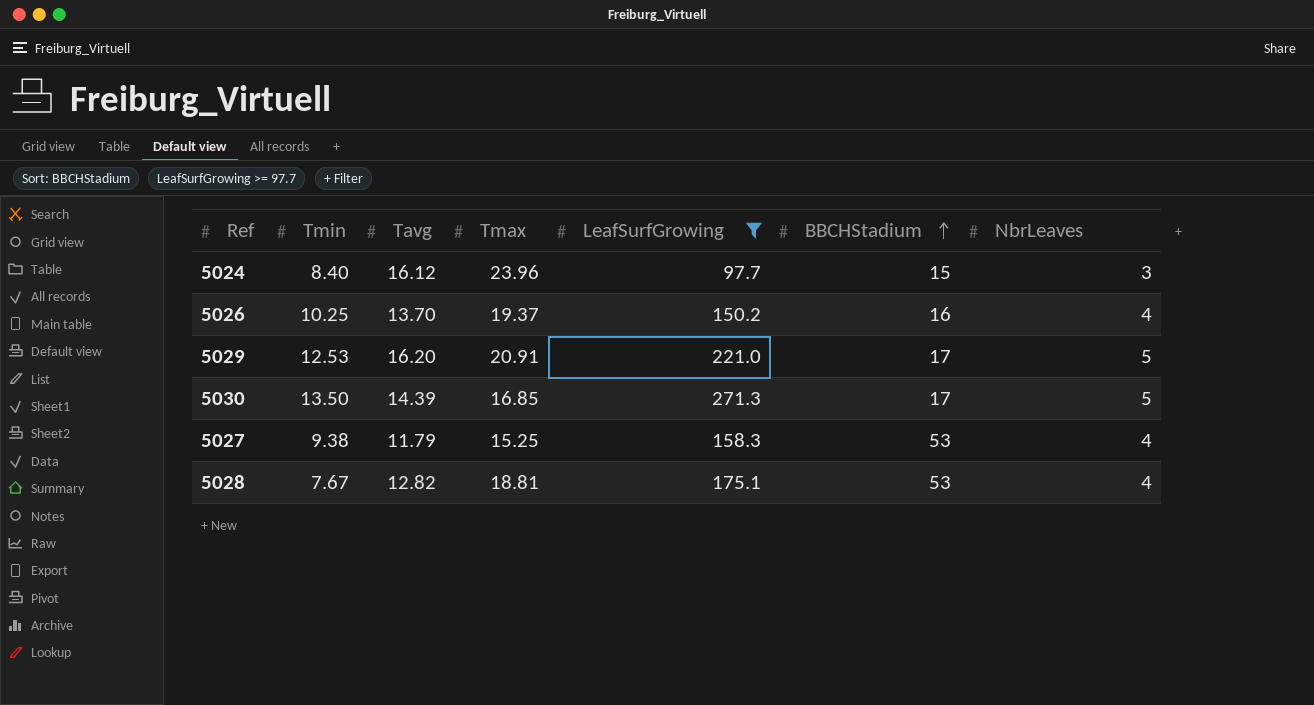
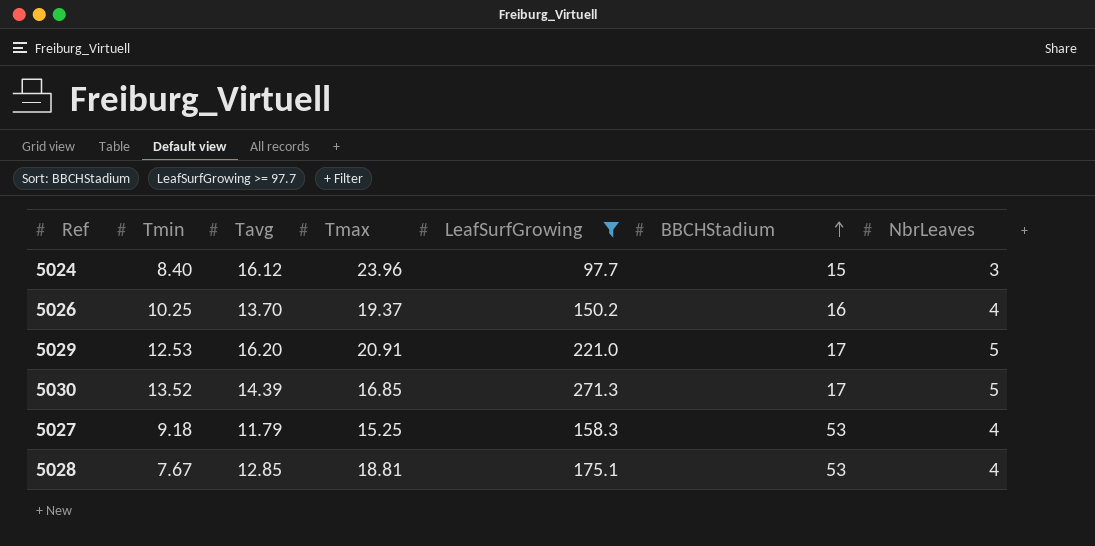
5030 | Tmin: 13.50 -> 13.52
5027 | Tmin: 9.38 -> 9.18
5028 | Tavg: 12.82 -> 12.85

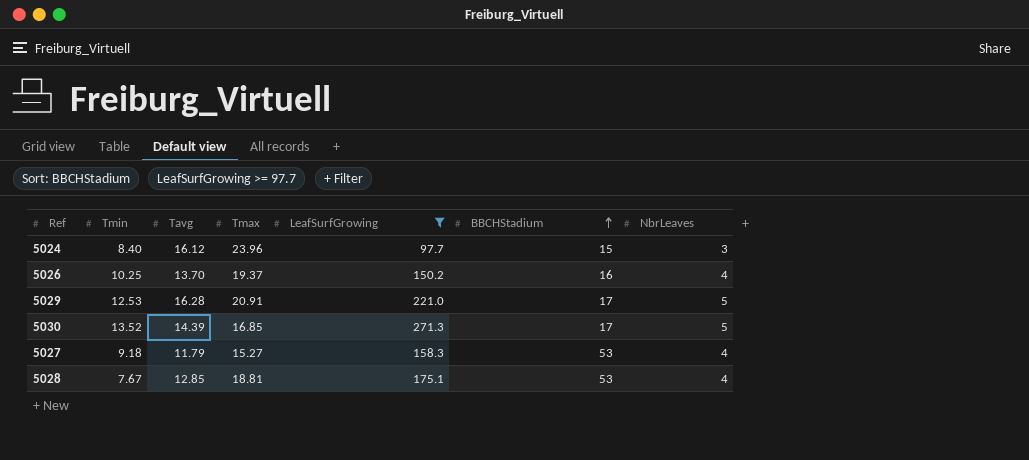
5029 | Tavg: 16.20 -> 16.28
5027 | Tmax: 15.25 -> 15.27

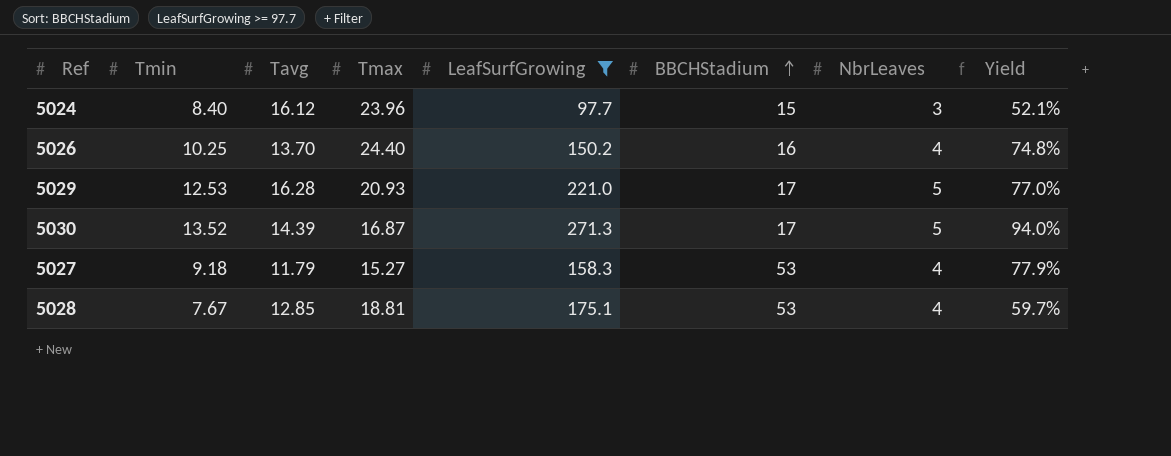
column Yield | formula: none -> [Tmin] / [Tavg]
5026 | Tmax: 19.37 -> 24.40
5029 | Tmax: 20.91 -> 20.93
5030 | Tmax: 16.85 -> 16.87

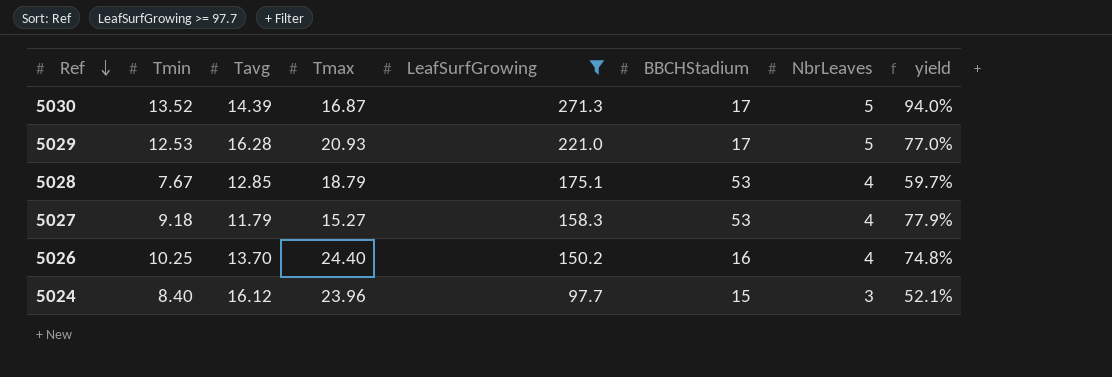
row order: BBCHStadium ascending -> Ref descending
column name: Yield -> yield
5028 | Tmax: 18.81 -> 18.79

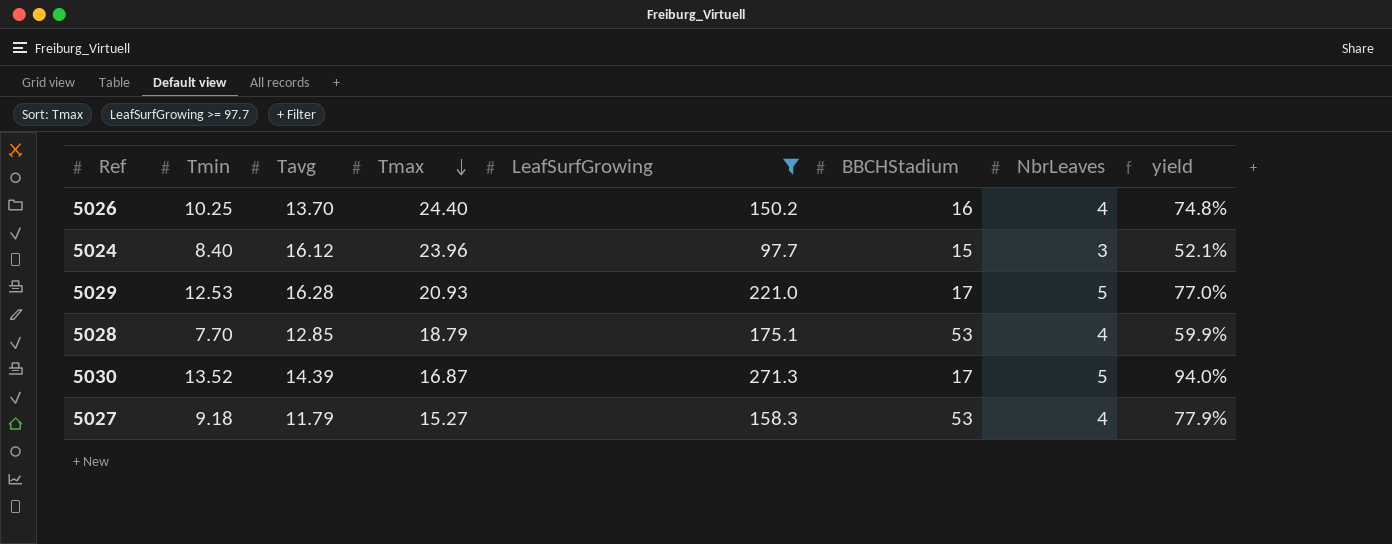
row order: Ref descending -> Tmax descending
5028 | Tmin: 7.67 -> 7.70
5028 | yield: 59.7% -> 59.9%

